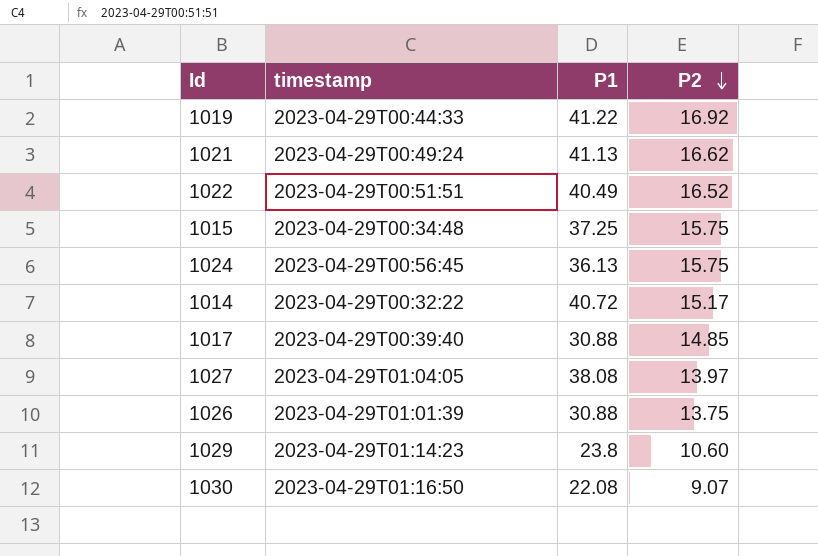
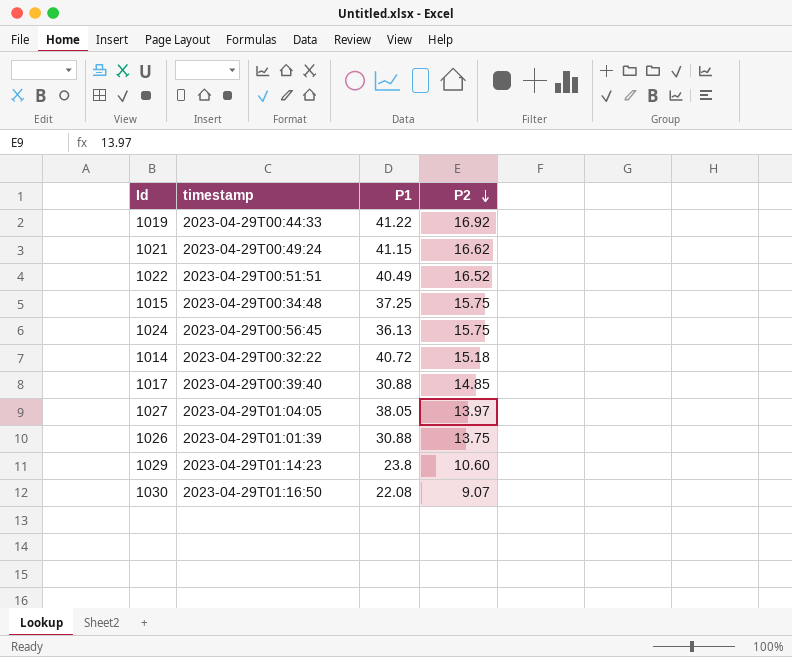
1021 | P1: 41.13 -> 41.15
1014 | P2: 15.17 -> 15.18
1027 | P1: 38.08 -> 38.05

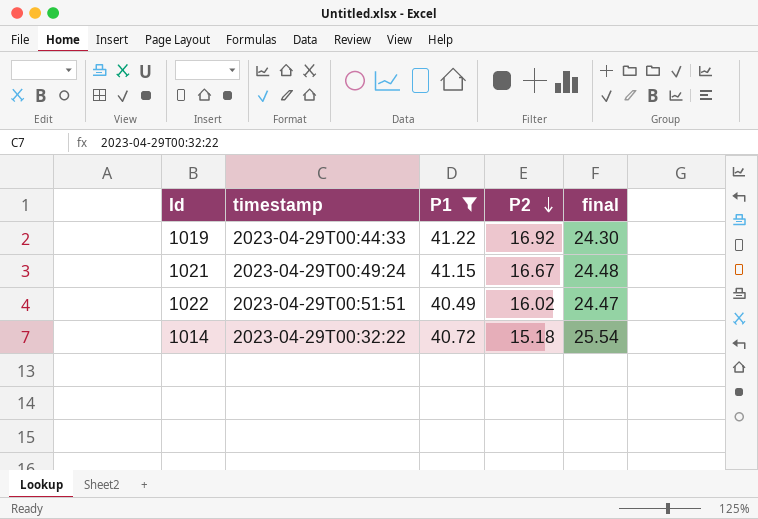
filter: none -> P1 >= 40.49
column final | formula: none -> [P1] - [P2]
1021 | P2: 16.62 -> 16.67
1022 | P2: 16.52 -> 16.02

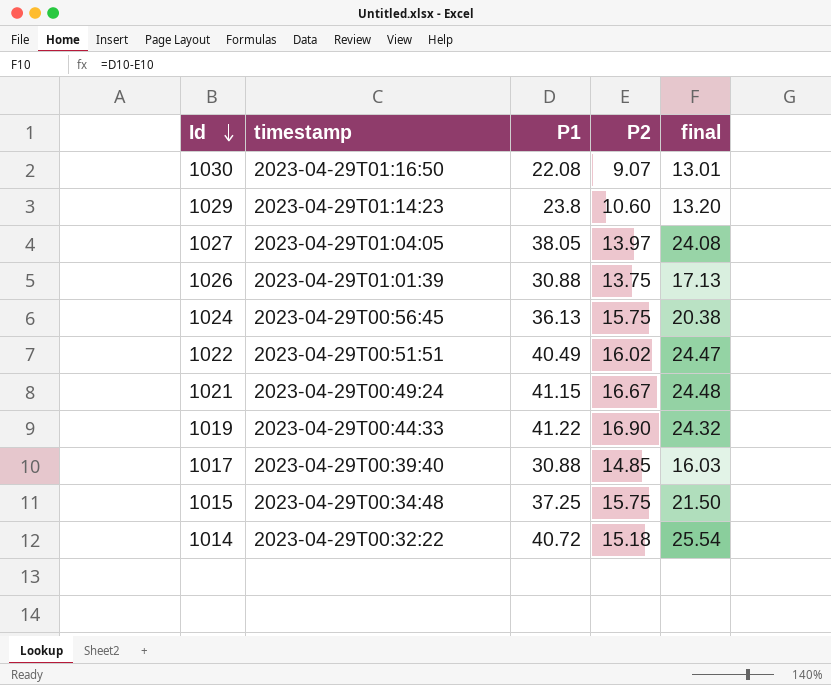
filter: P1 >= 40.49 -> none
row order: P2 descending -> Id descending
1019 | P2: 16.92 -> 16.90
1019 | final: 24.30 -> 24.32

